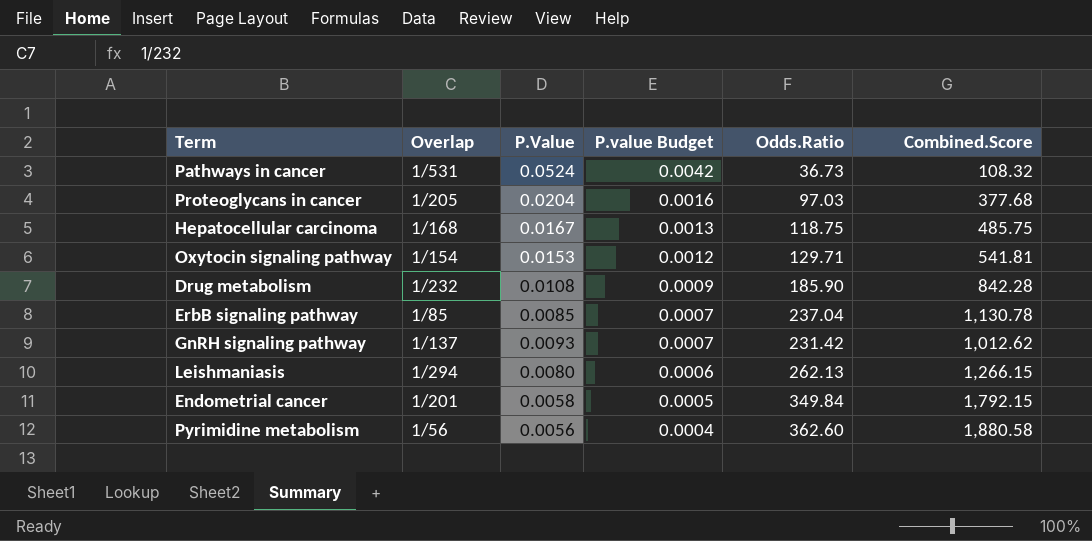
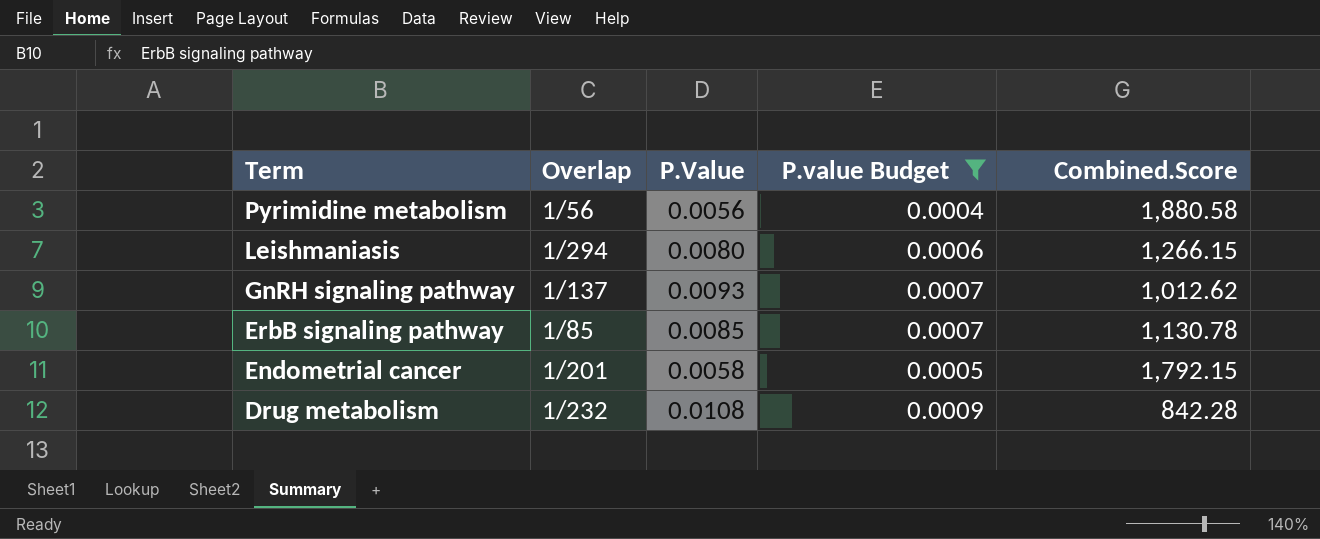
filter: none -> P.value Budget <= 0.0009
row order: P.value Budget descending -> Term descending
column Odds.Ratio | position: 5 -> none

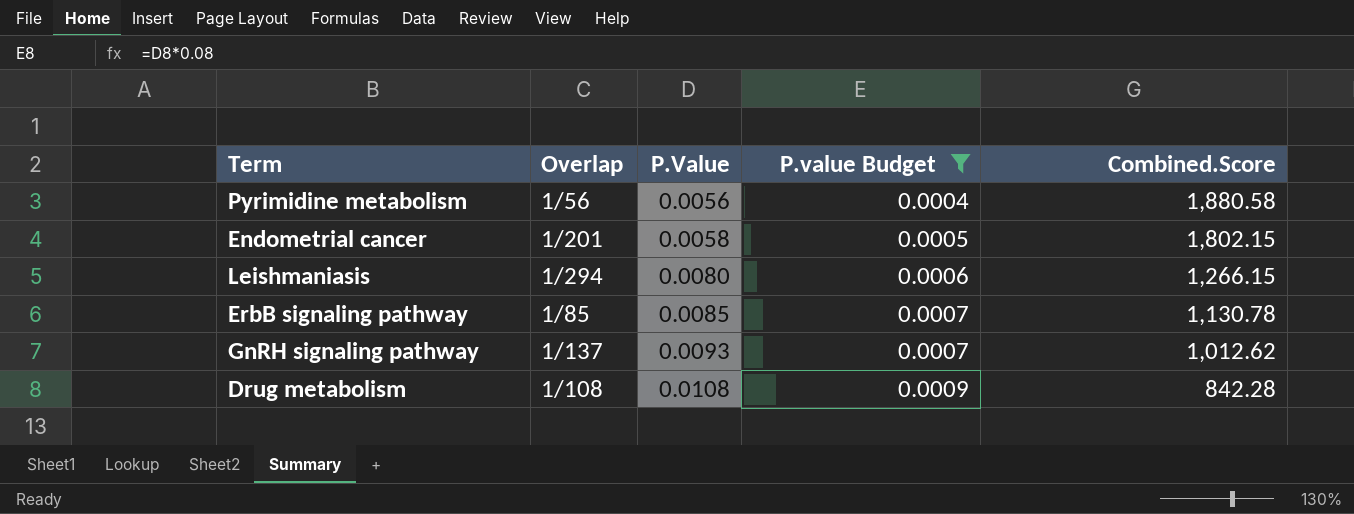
row order: Term descending -> P.Value ascending
Endometrial cancer | Combined.Score: 1,792.15 -> 1,802.15
Drug metabolism | Overlap: 1/232 -> 1/108

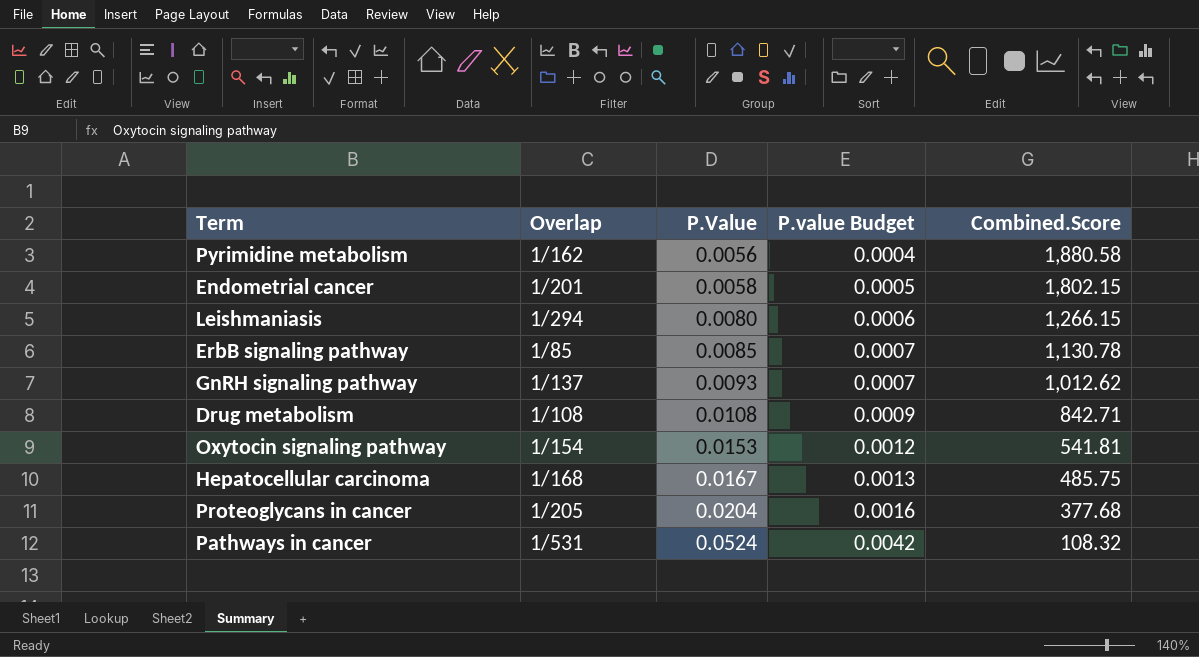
filter: P.value Budget <= 0.0009 -> none
Pyrimidine metabolism | Overlap: 1/56 -> 1/162
Drug metabolism | Combined.Score: 842.28 -> 842.71

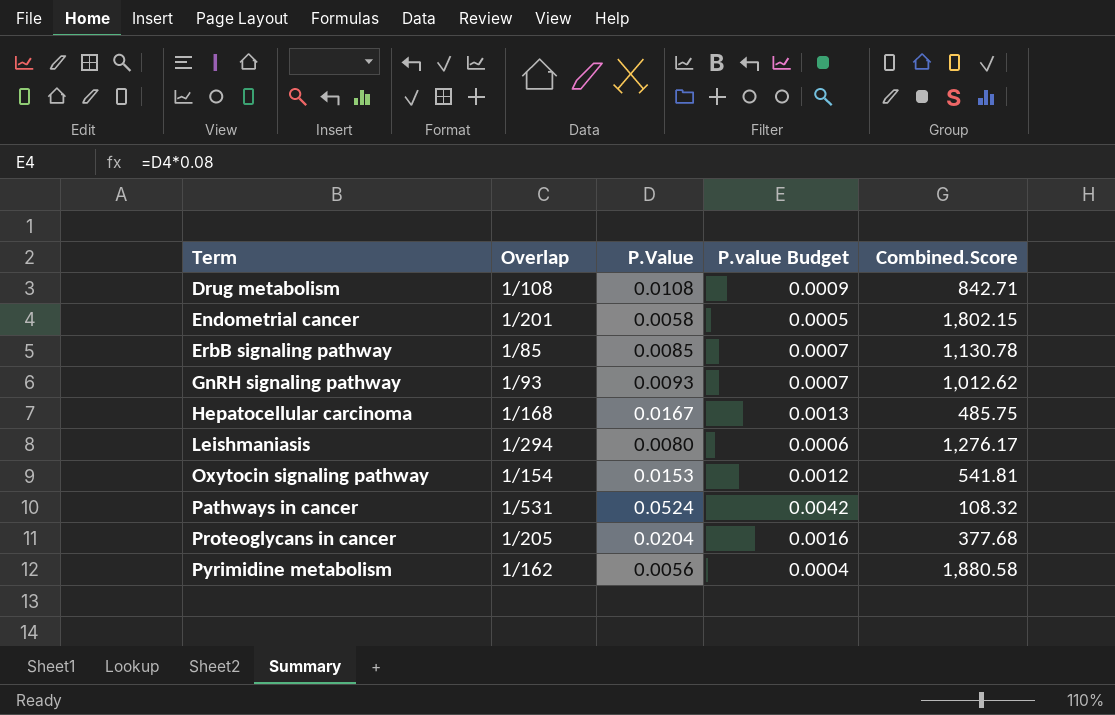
row order: P.Value ascending -> Term ascending
GnRH signaling pathway | Overlap: 1/137 -> 1/93
Leishmaniasis | Combined.Score: 1,266.15 -> 1,276.17

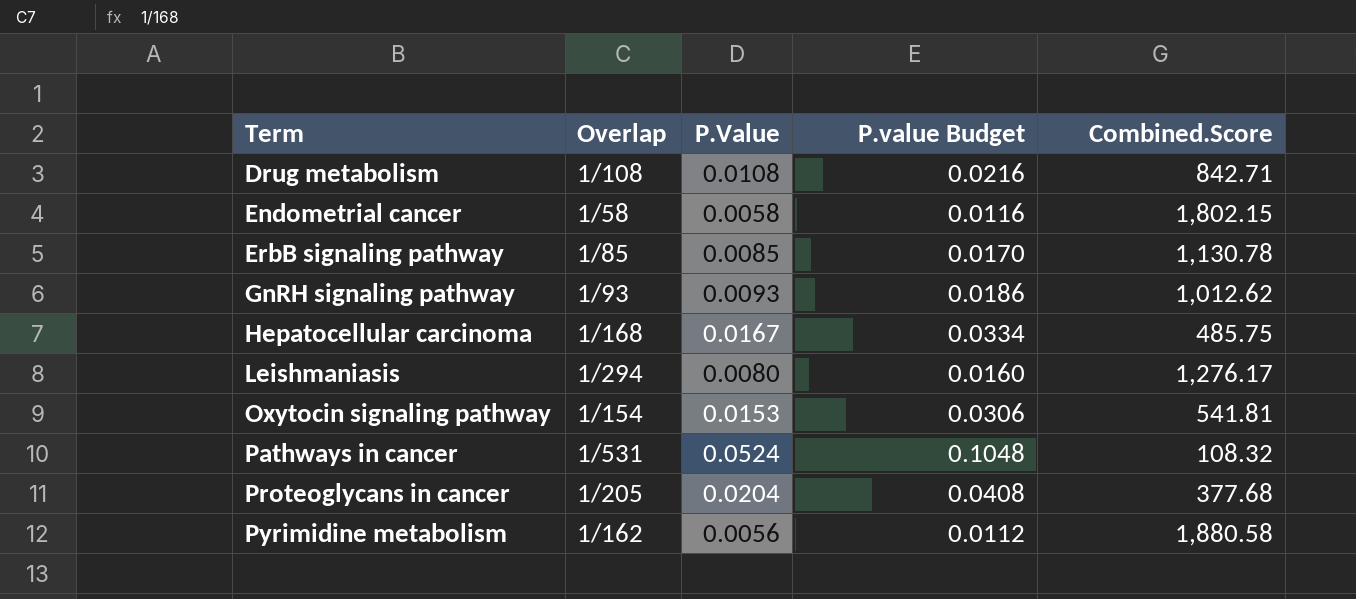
column P.value Budget | formula: [P.Value] * 0.08 -> [P.Value] * 2
Endometrial cancer | Overlap: 1/201 -> 1/58

